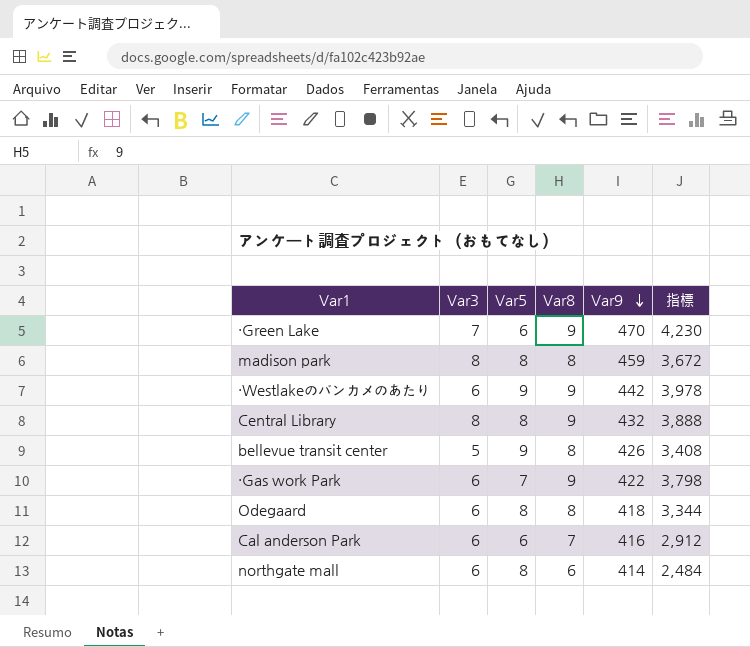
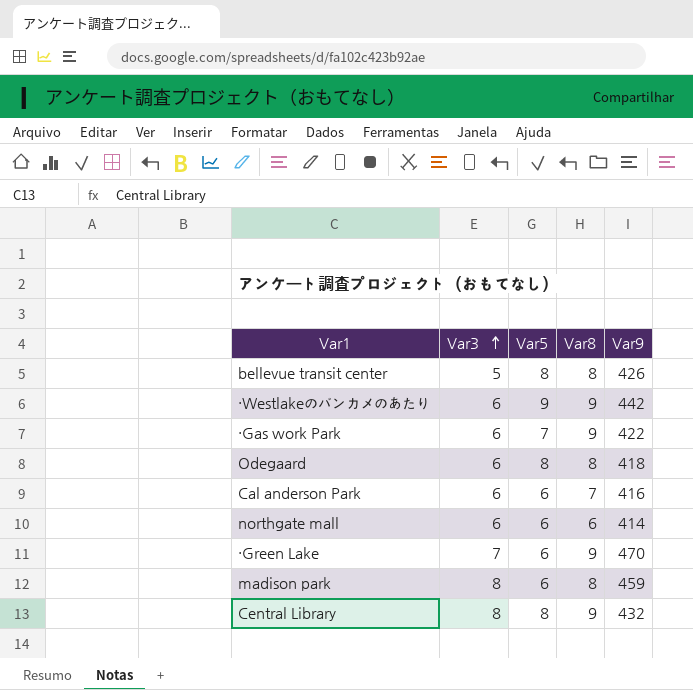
row order: Var9 descending -> Var3 ascending
column 指標 | formula: [Var8] * [Var9] -> none
bellevue transit center | Var5: 9 -> 8
northgate mall | Var5: 8 -> 6
madison park | Var5: 8 -> 6

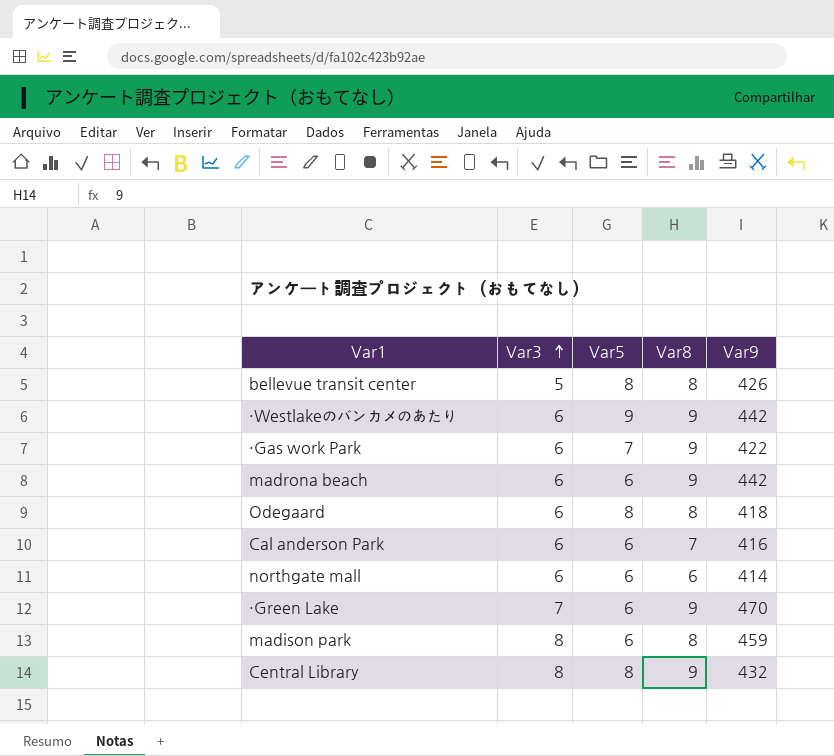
row madrona beach: none -> 6 | 6 | 9 | 442

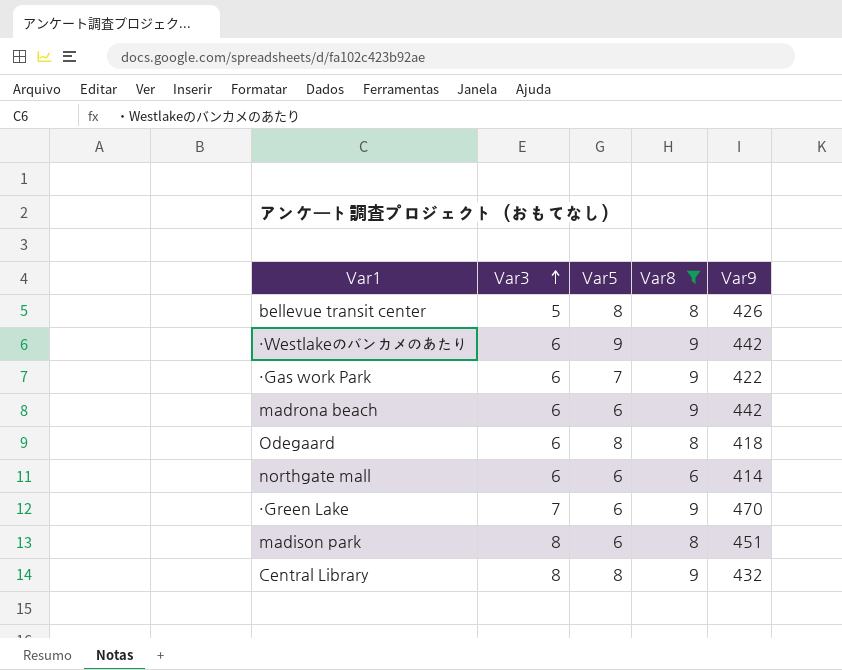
filter: none -> Var8 != 7
madison park | Var9: 459 -> 451

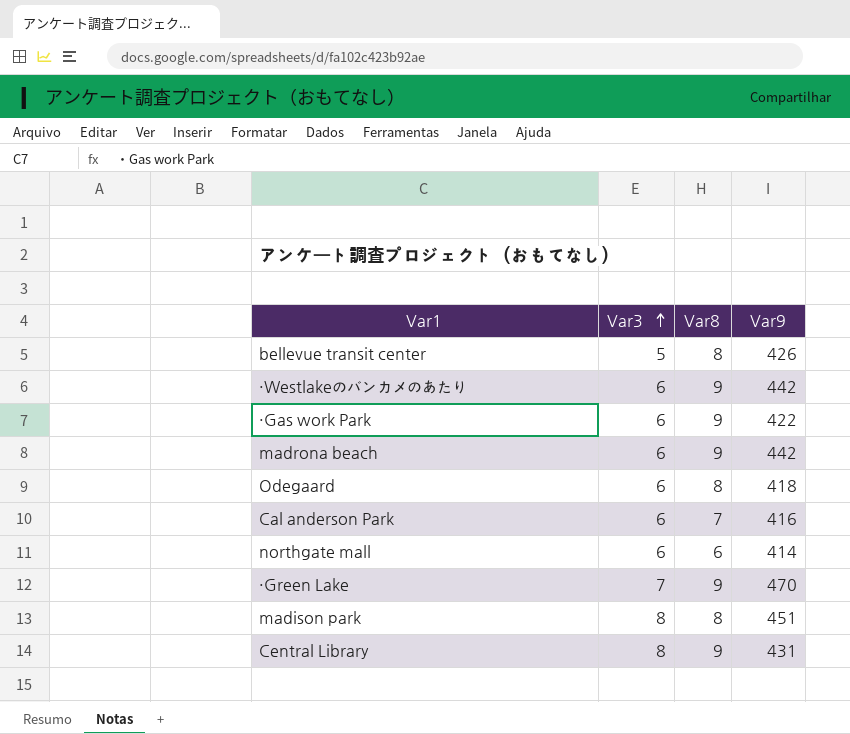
filter: Var8 != 7 -> none
column Var5 | position: 3 -> none
Central Library | Var9: 432 -> 431

